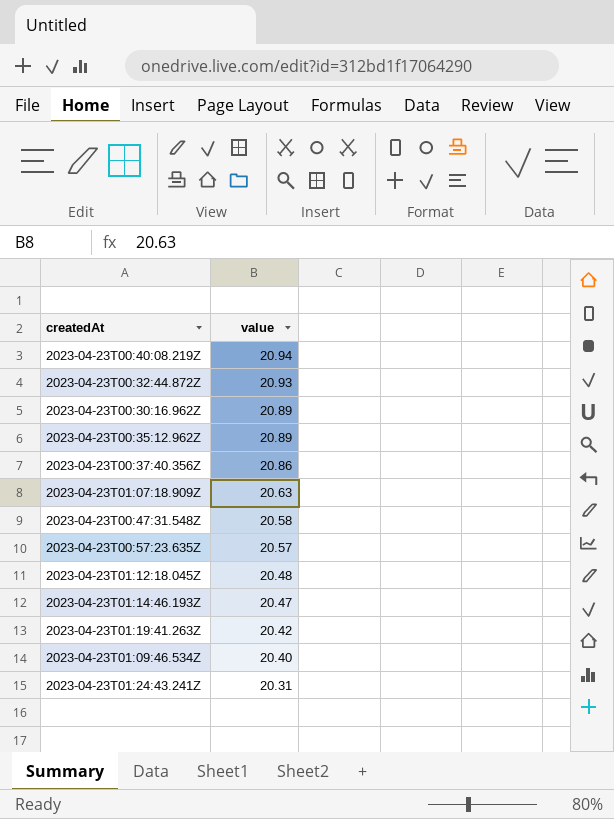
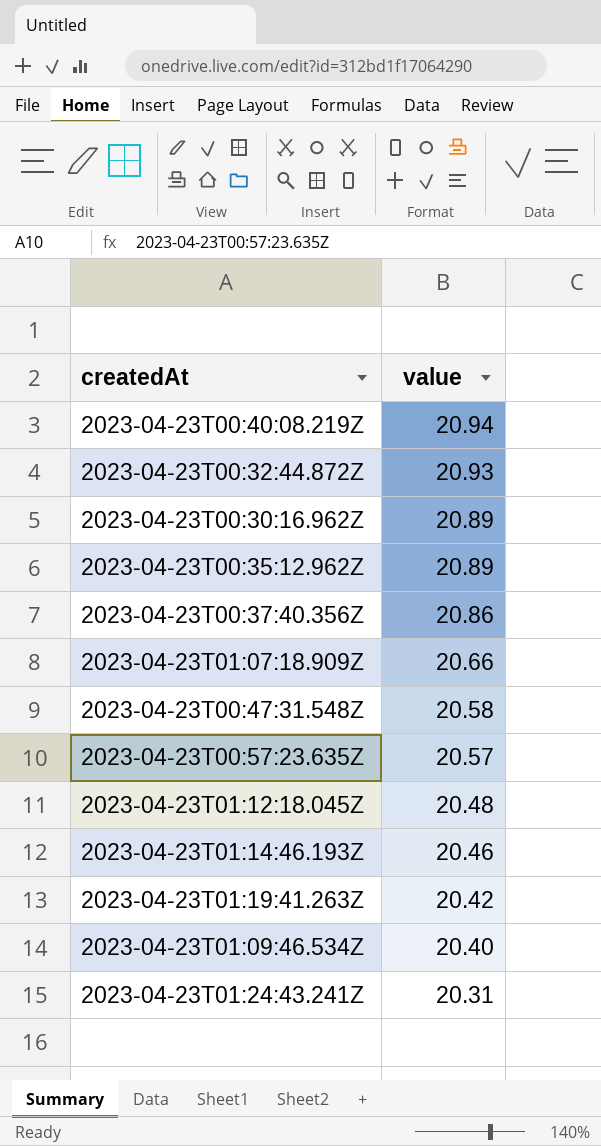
2023-04-23T01:07:18.909Z | value: 20.63 -> 20.66
2023-04-23T01:14:46.193Z | value: 20.47 -> 20.46

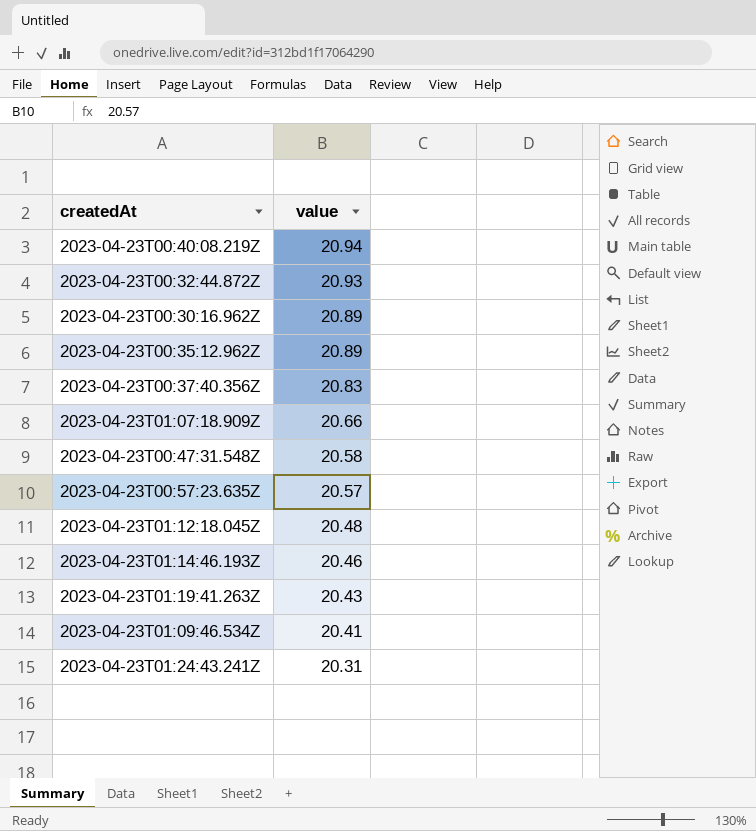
2023-04-23T00:37:40.356Z | value: 20.86 -> 20.83
2023-04-23T01:19:41.263Z | value: 20.42 -> 20.43
2023-04-23T01:09:46.534Z | value: 20.40 -> 20.41

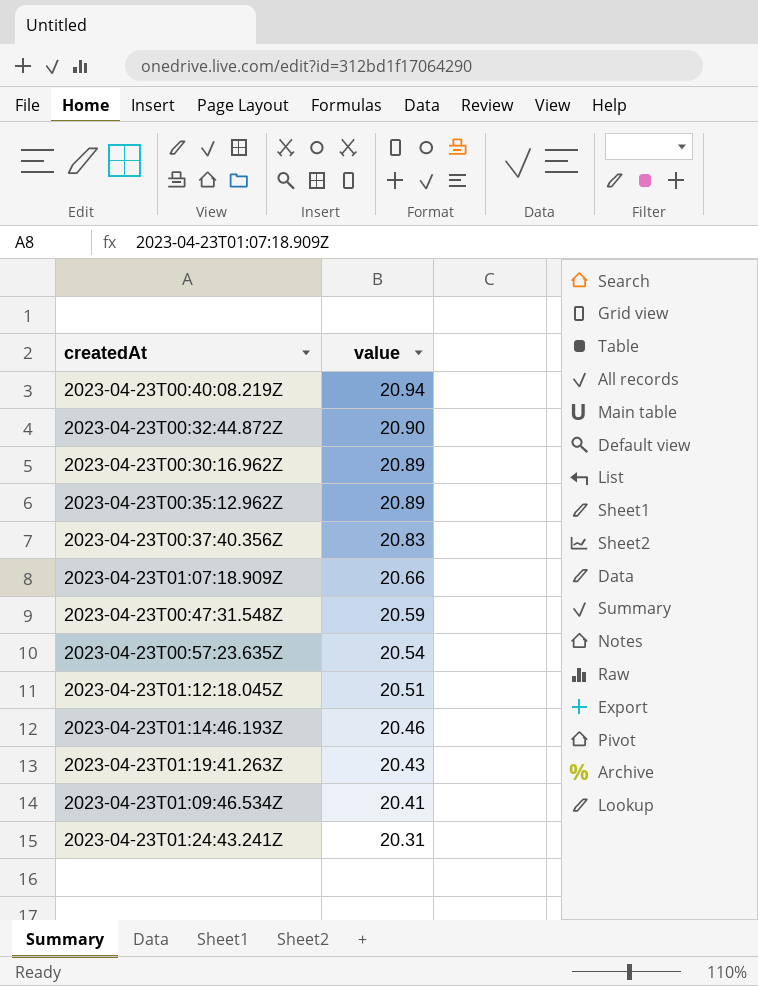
2023-04-23T00:32:44.872Z | value: 20.93 -> 20.90
2023-04-23T00:47:31.548Z | value: 20.58 -> 20.59
2023-04-23T00:57:23.635Z | value: 20.57 -> 20.54
2023-04-23T01:12:18.045Z | value: 20.48 -> 20.51

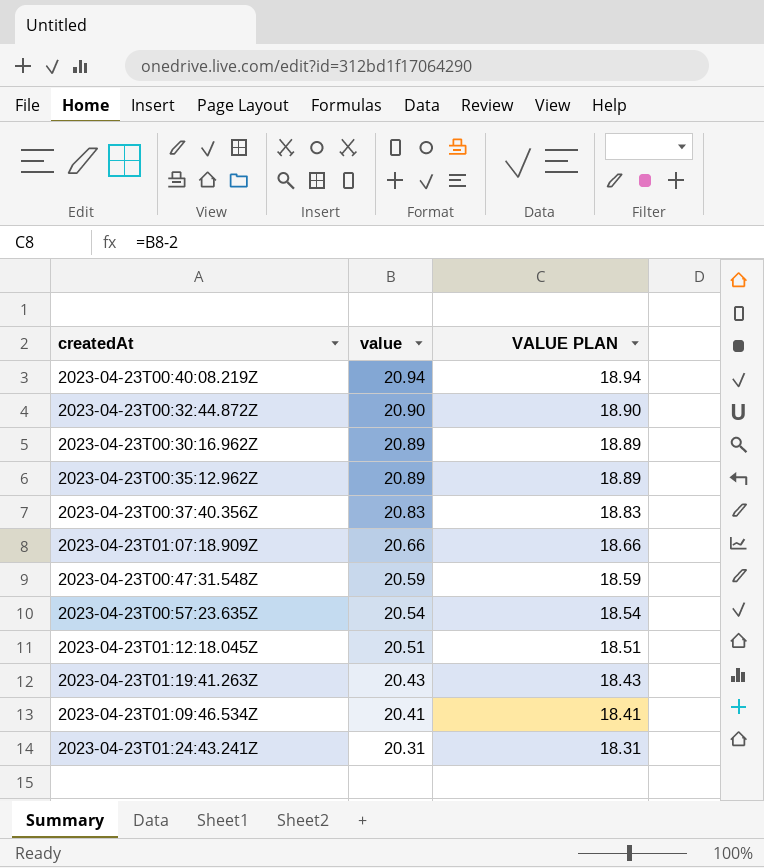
column VALUE PLAN | formula: none -> [value] - 2
row 2023-04-23T01:14:46.193Z: 20.46 -> none

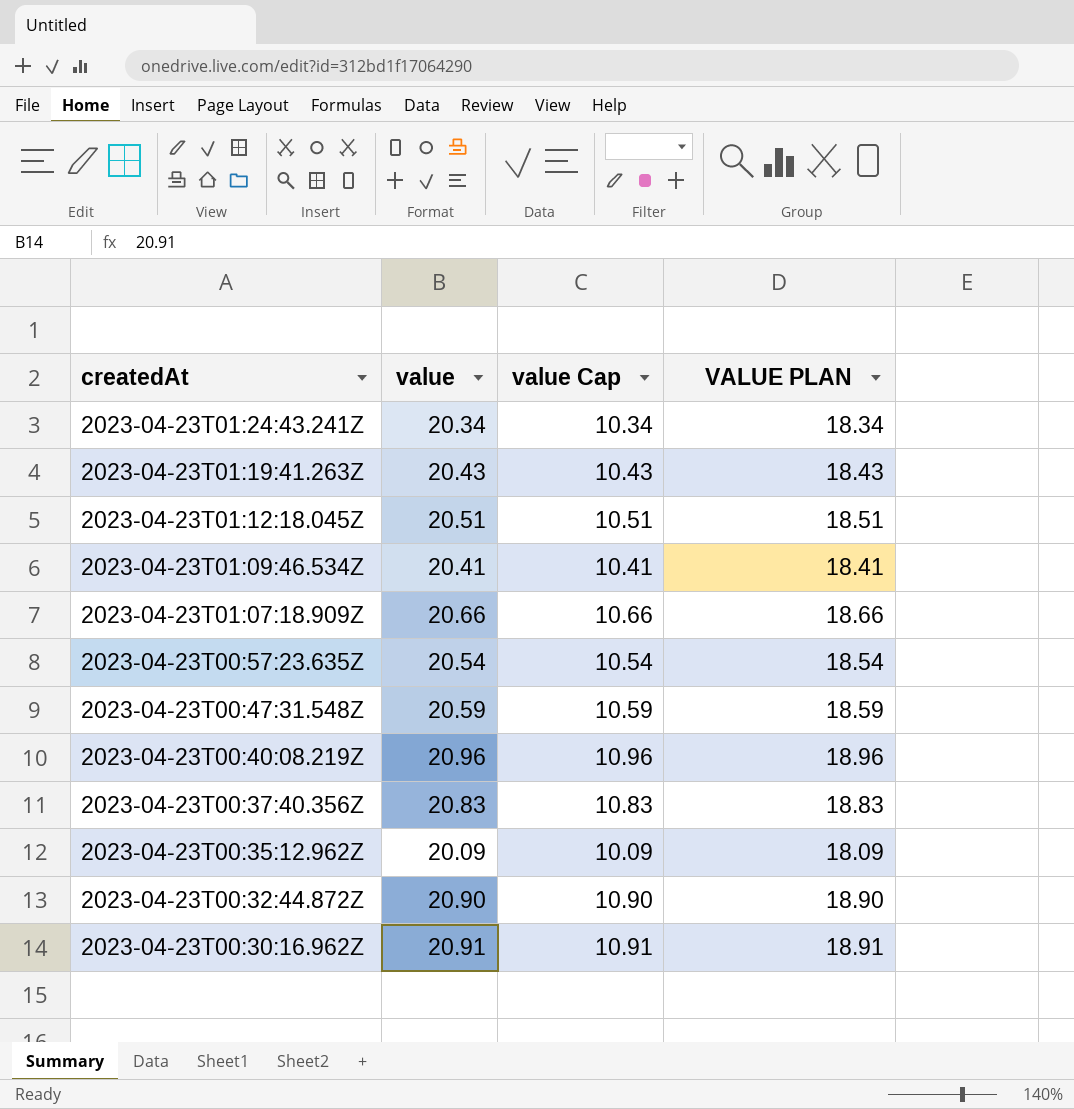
row order: value descending -> createdAt descending
column value Cap | formula: none -> [value] - 10
2023-04-23T01:24:43.241Z | value: 20.31 -> 20.34
2023-04-23T01:24:43.241Z | VALUE PLAN: 18.31 -> 18.34
2023-04-23T00:40:08.219Z | value: 20.94 -> 20.96
2023-04-23T00:40:08.219Z | VALUE PLAN: 18.94 -> 18.96
2023-04-23T00:35:12.962Z | value: 20.89 -> 20.09
2023-04-23T00:35:12.962Z | VALUE PLAN: 18.89 -> 18.09
2023-04-23T00:30:16.962Z | value: 20.89 -> 20.91
2023-04-23T00:30:16.962Z | VALUE PLAN: 18.89 -> 18.91

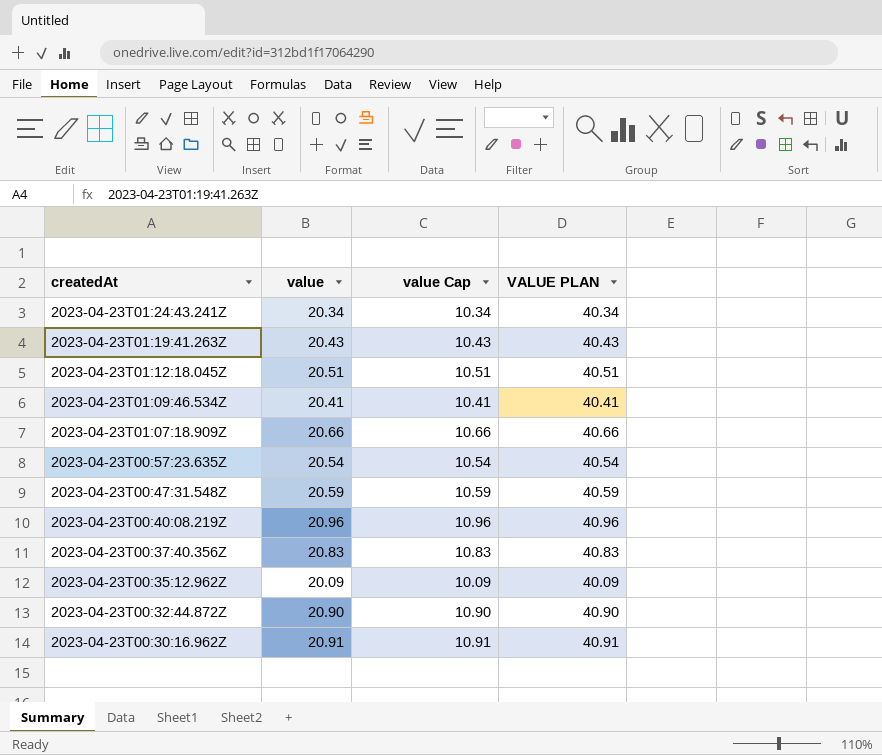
column VALUE PLAN | formula: [value] - 2 -> [value] + 20

